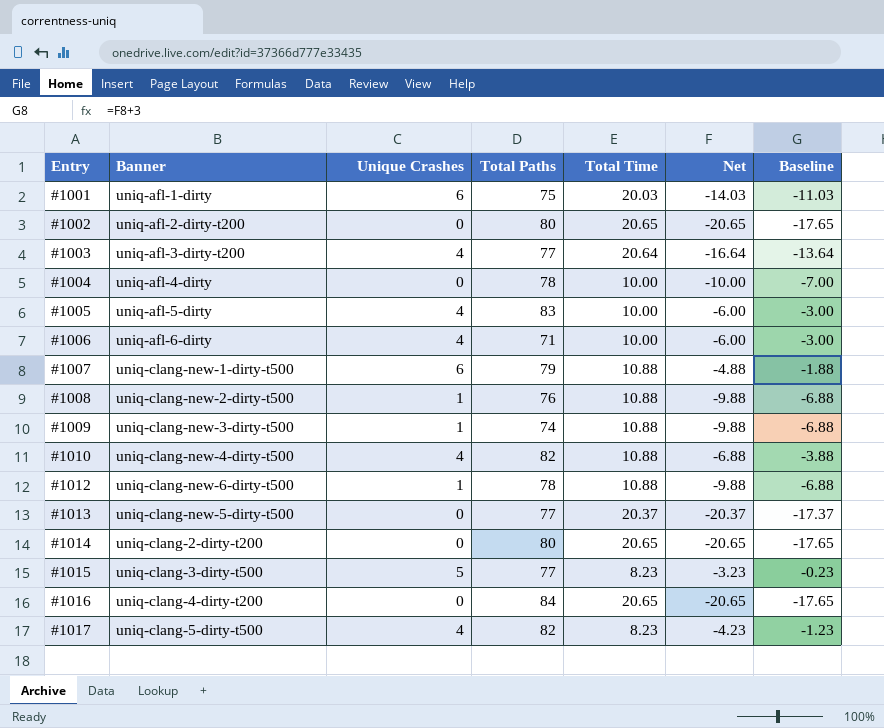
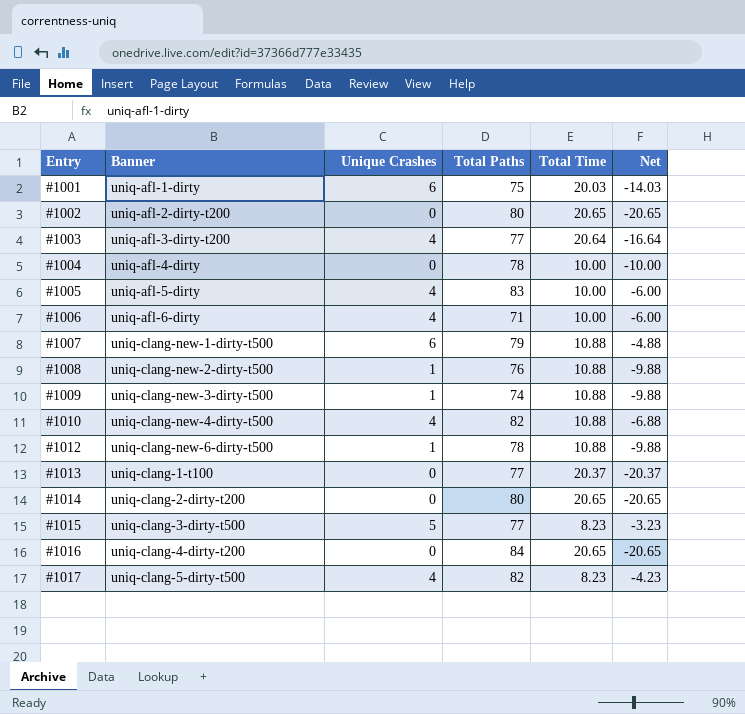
column Baseline | formula: [Net] + 3 -> none
#1013 | Banner: uniq-clang-new-5-dirty-t500 -> uniq-clang-1-t100

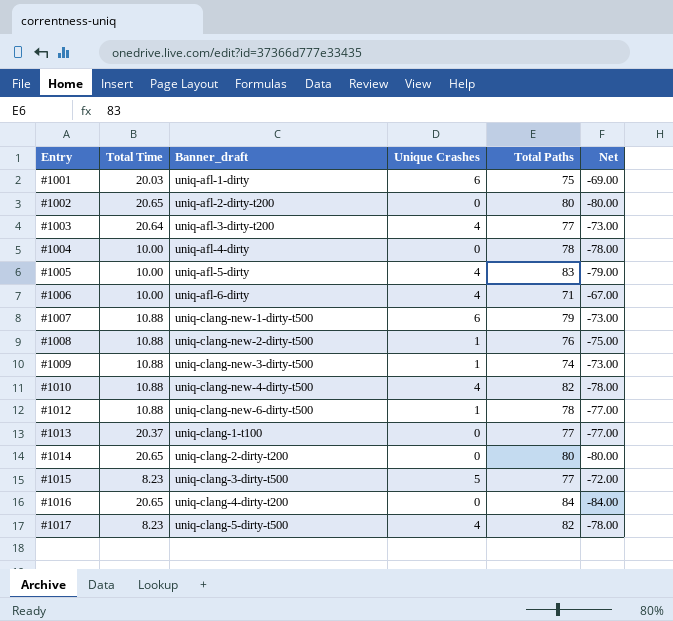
column Total Time | position: 5 -> 2
column name: Banner -> Banner_draft
column Net | formula: [Unique Crashes] - [Total Time] -> [Unique Crashes] - [Total Paths]

